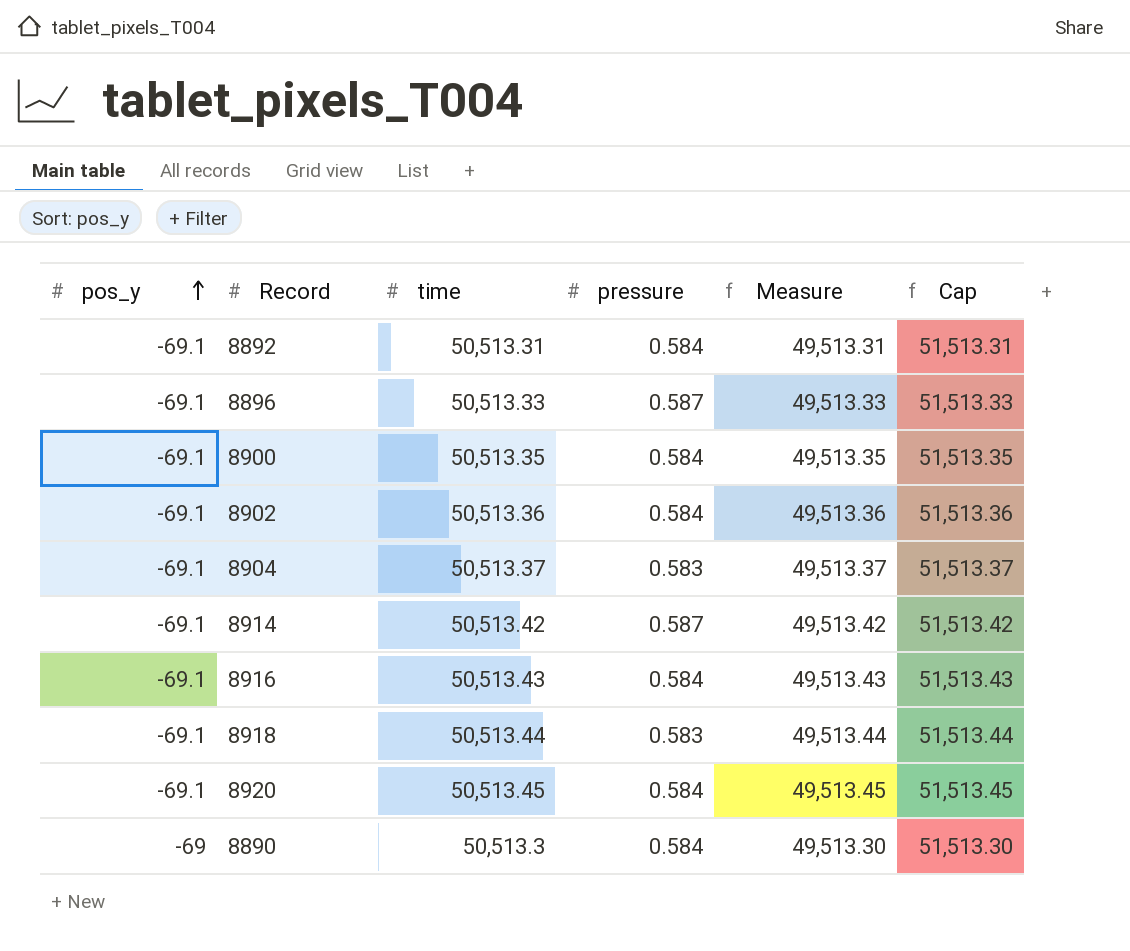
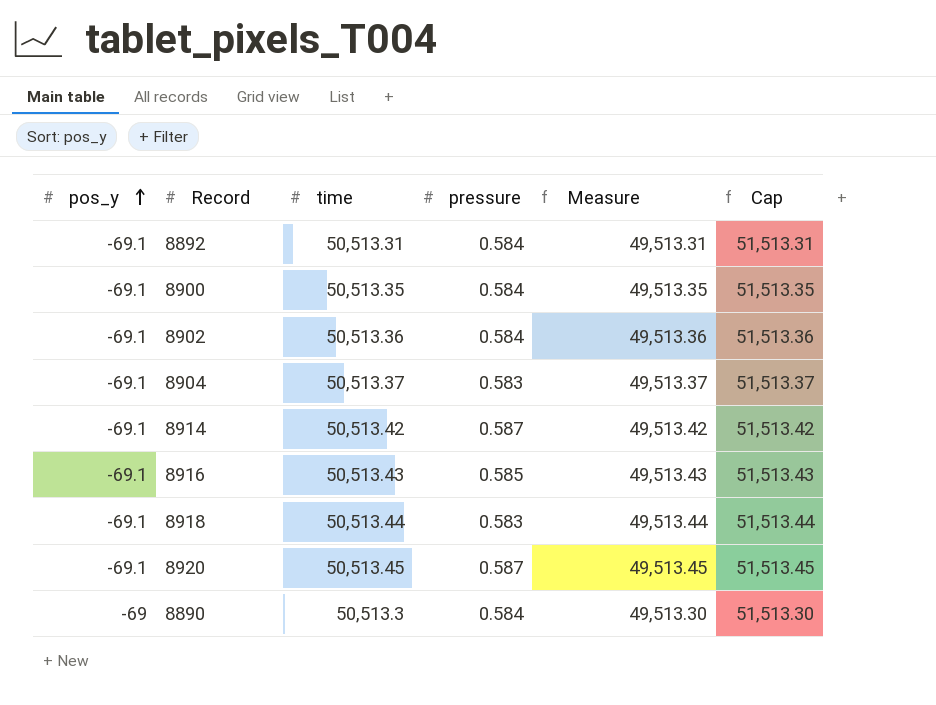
row 8896: -69.1 | 50,513.33 | 0.587 | 49,513.33 | 51,513.33 -> none
8916 | pressure: 0.584 -> 0.585
8920 | pressure: 0.584 -> 0.587

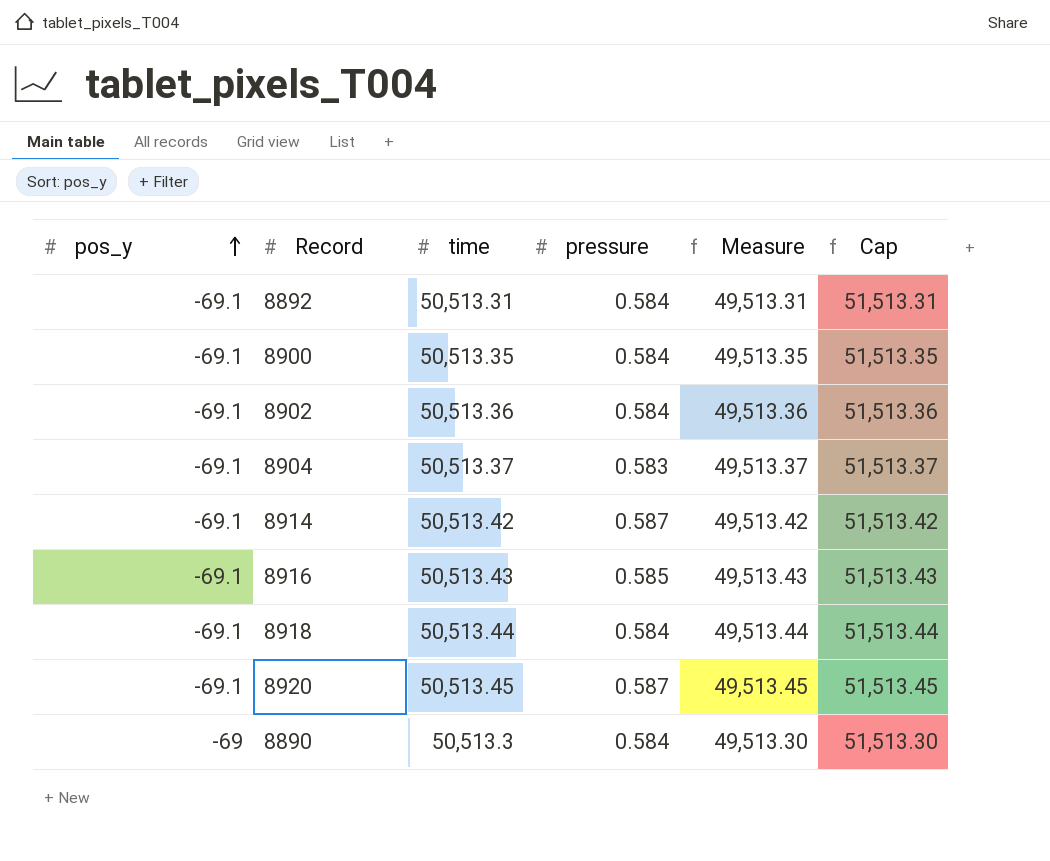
8918 | pressure: 0.583 -> 0.584

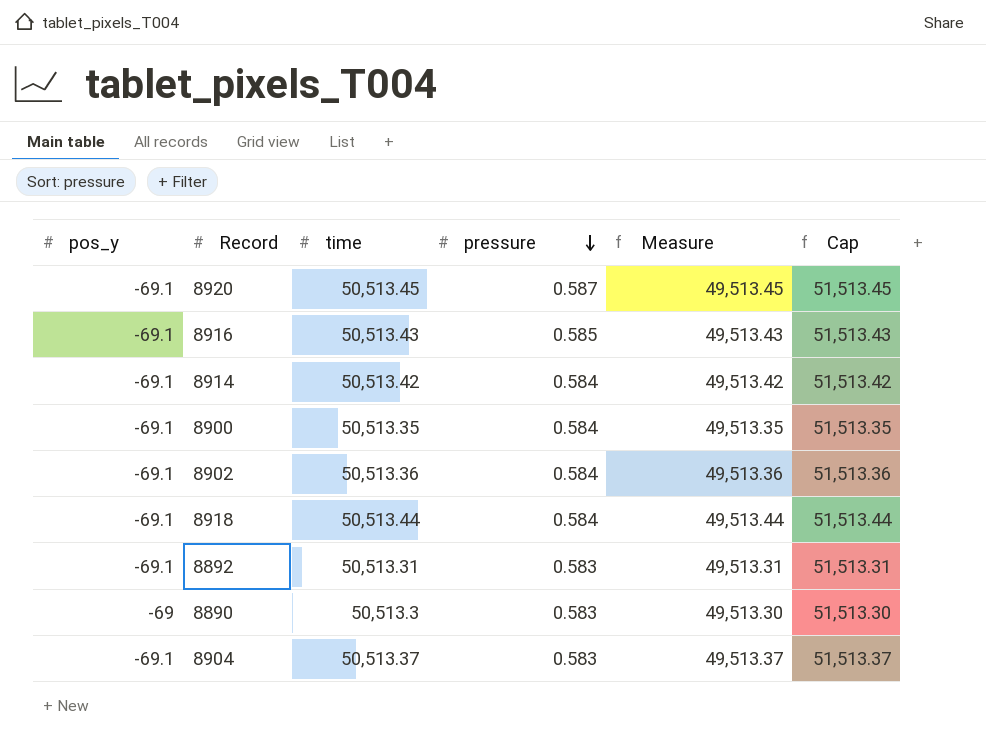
row order: pos_y ascending -> pressure descending
8914 | pressure: 0.587 -> 0.584
8892 | pressure: 0.584 -> 0.583
8890 | pressure: 0.584 -> 0.583

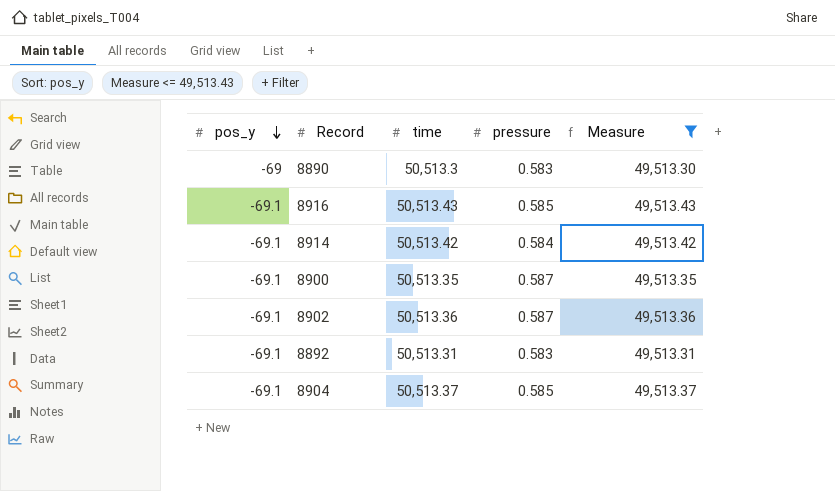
filter: none -> Measure <= 49,513.43
row order: pressure descending -> pos_y descending
column Cap | formula: [time] + 1000 -> none
8900 | pressure: 0.584 -> 0.587
8902 | pressure: 0.584 -> 0.587
8904 | pressure: 0.583 -> 0.585

